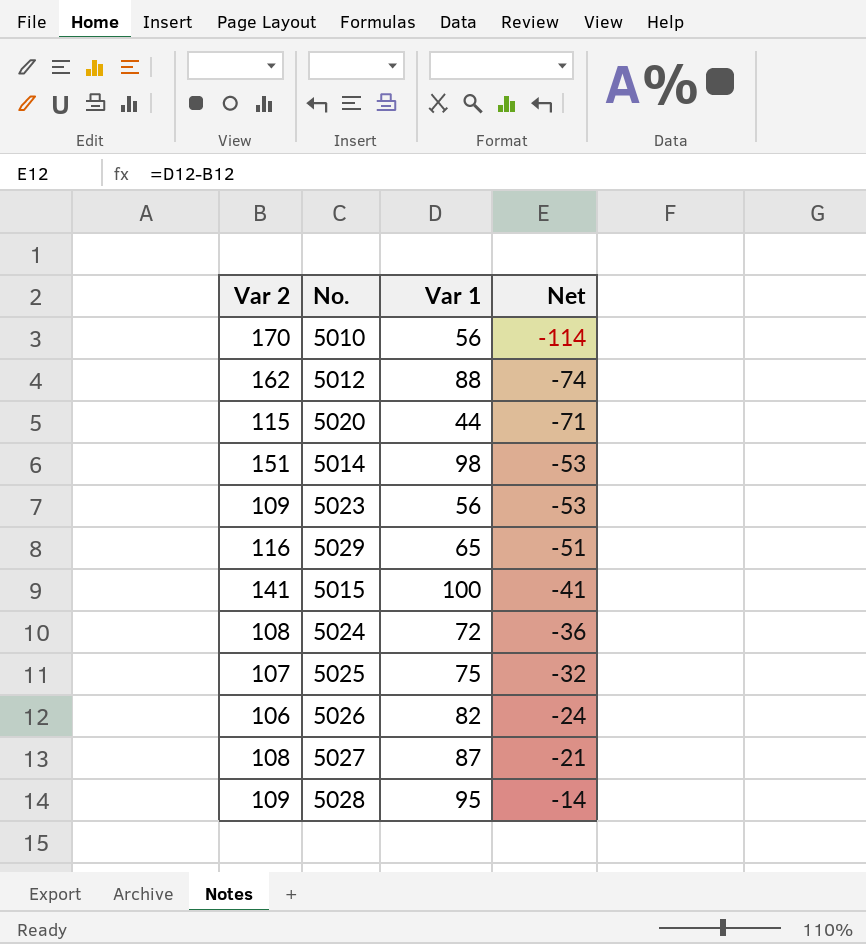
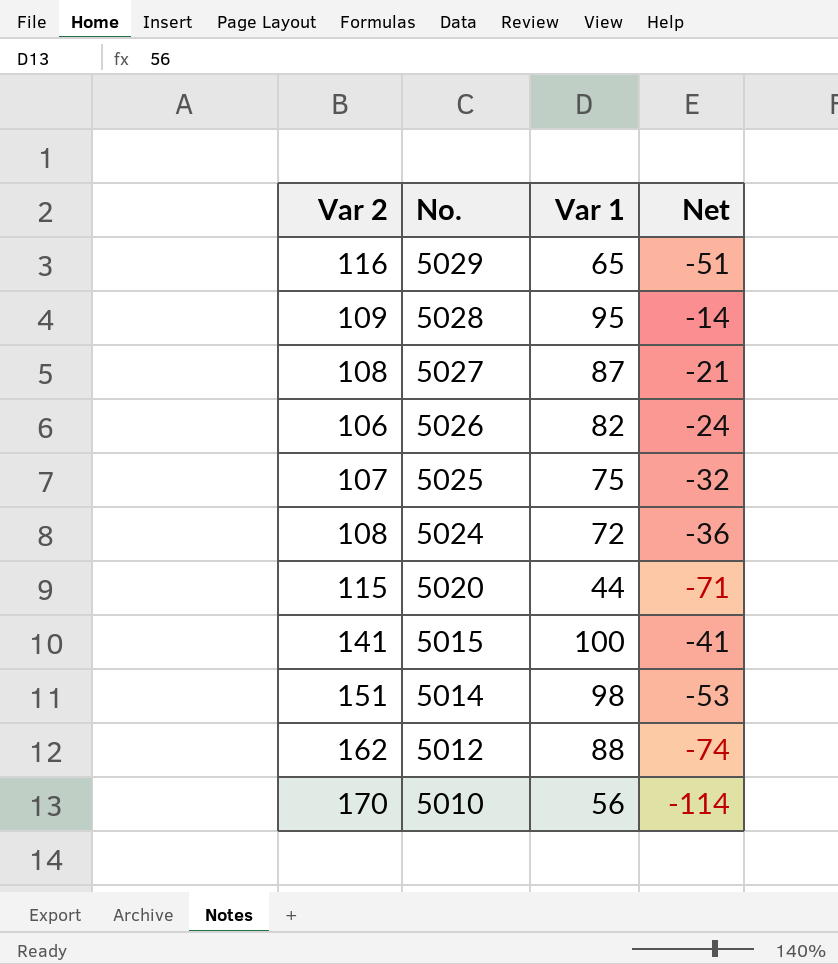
row order: Net ascending -> No. descending
row 5023: 109 | 56 | -53 -> none

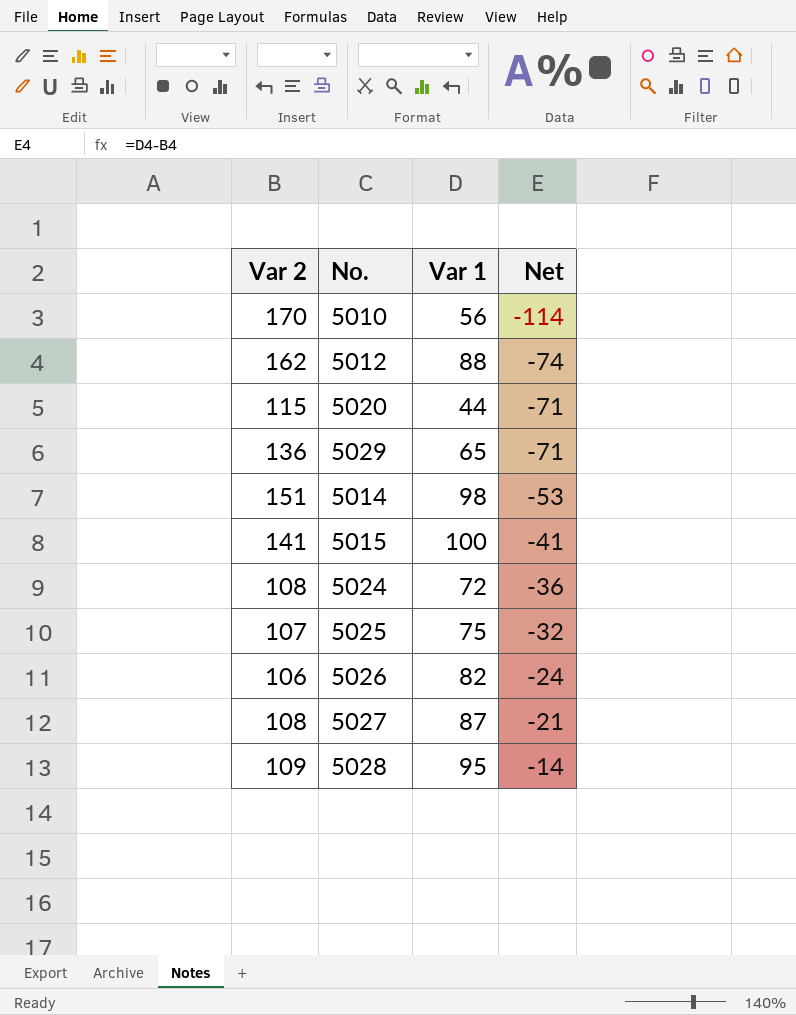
row order: No. descending -> Net ascending
5029 | Var 2: 116 -> 136
5029 | Net: -51 -> -71

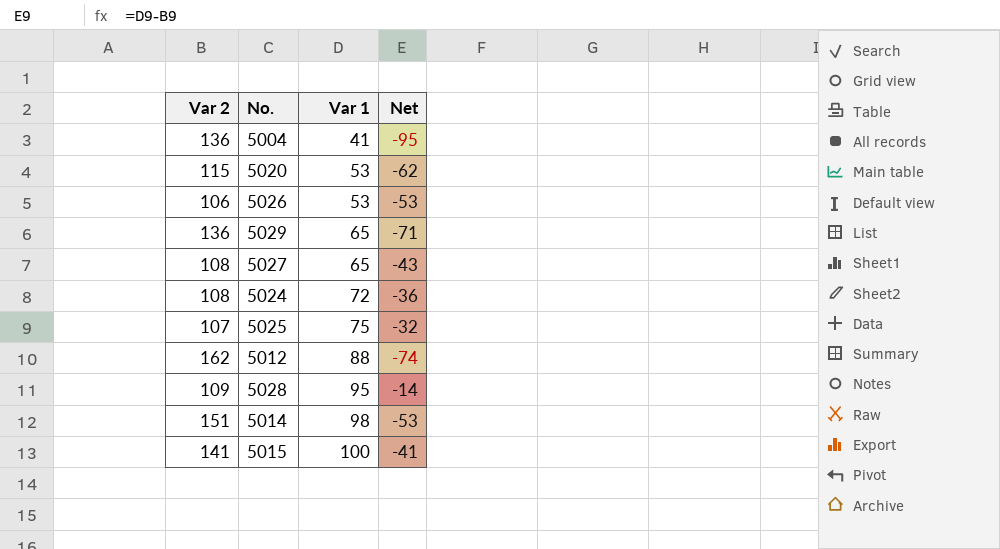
row order: Net ascending -> Var 1 ascending
row 5010: 170 | 56 | -114 -> none
row 5004: none -> 136 | 41 | -95
5020 | Var 1: 44 -> 53
5020 | Net: -71 -> -62
5026 | Var 1: 82 -> 53
5026 | Net: -24 -> -53
5027 | Var 1: 87 -> 65
5027 | Net: -21 -> -43

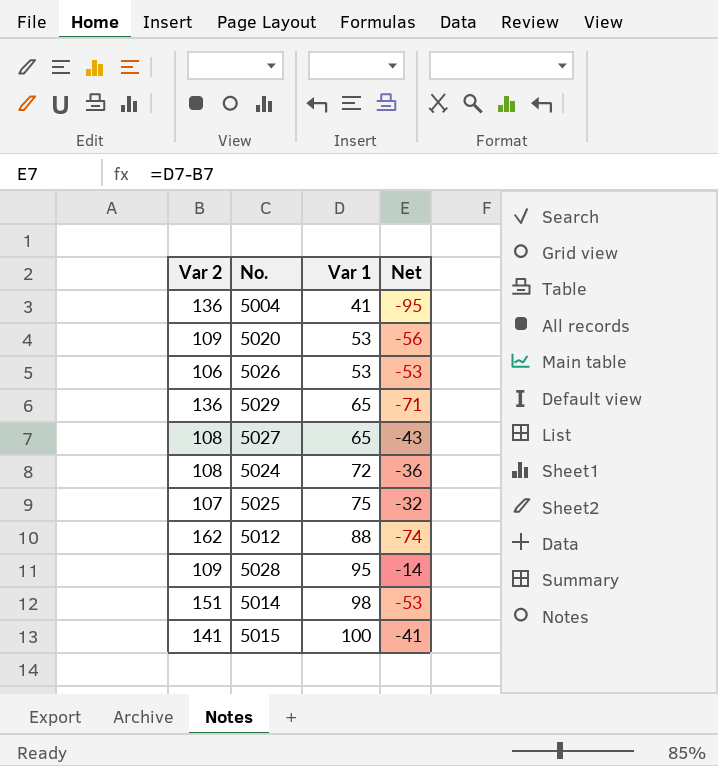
5020 | Var 2: 115 -> 109
5020 | Net: -62 -> -56

